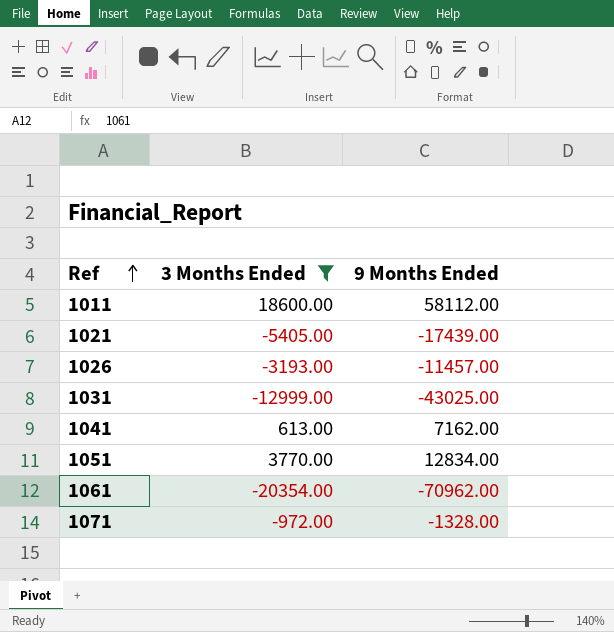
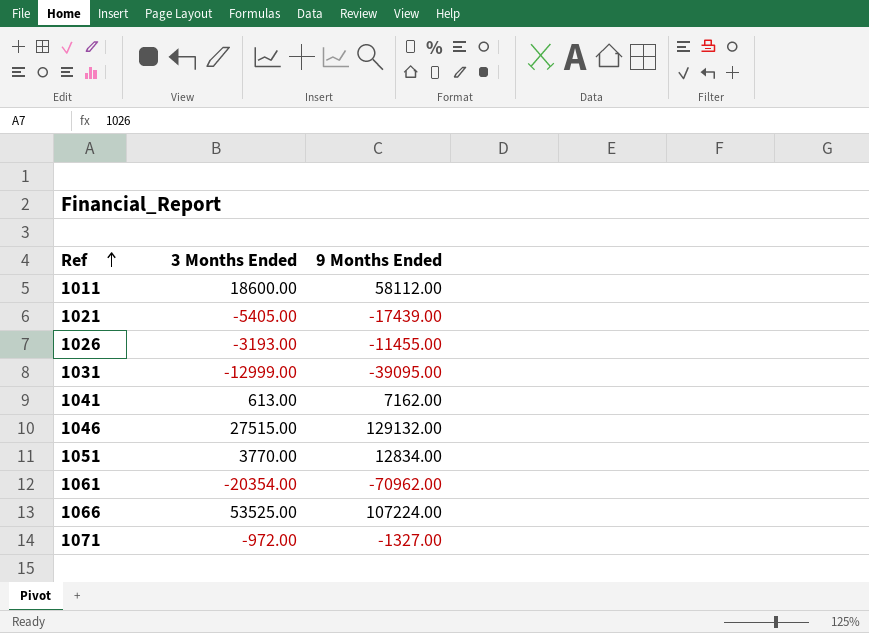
filter: 3 Months Ended <= 18600.00 -> none
1026 | 9 Months Ended: -11457.00 -> -11455.00
1031 | 9 Months Ended: -43025.00 -> -39095.00
1071 | 9 Months Ended: -1328.00 -> -1327.00

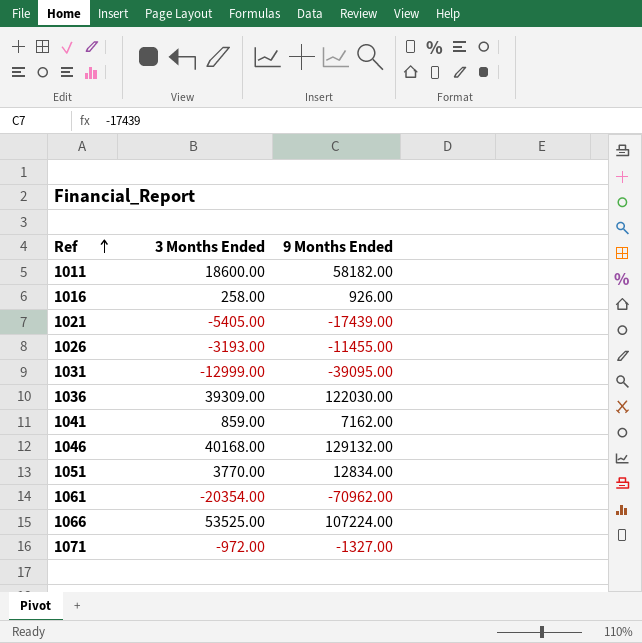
1011 | 9 Months Ended: 58112.00 -> 58182.00
row 1016: none -> 258.00 | 926.00
row 1036: none -> 39309.00 | 122030.00
1041 | 3 Months Ended: 613.00 -> 859.00
1046 | 3 Months Ended: 27515.00 -> 40168.00

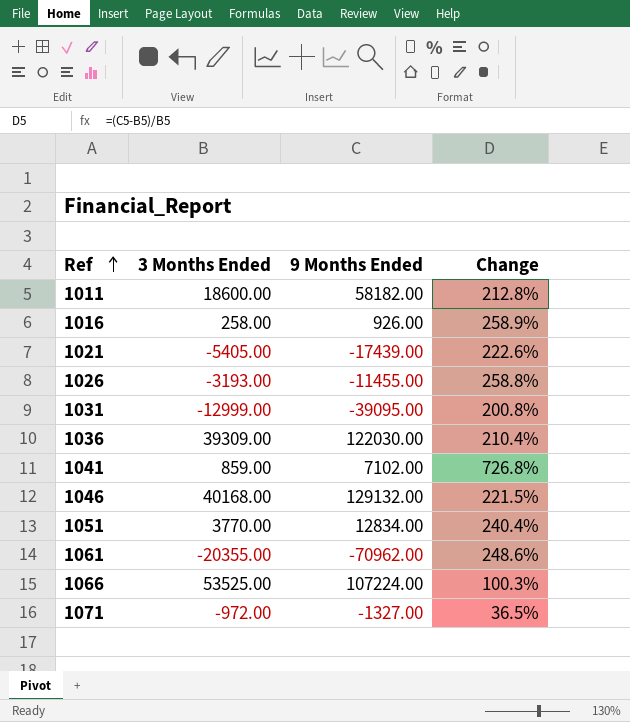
column Change | formula: none -> ([9 Months Ended] - [3 Months Ended]) / [3 Months Ended]
1041 | 9 Months Ended: 7162.00 -> 7102.00
1061 | 3 Months Ended: -20354.00 -> -20355.00

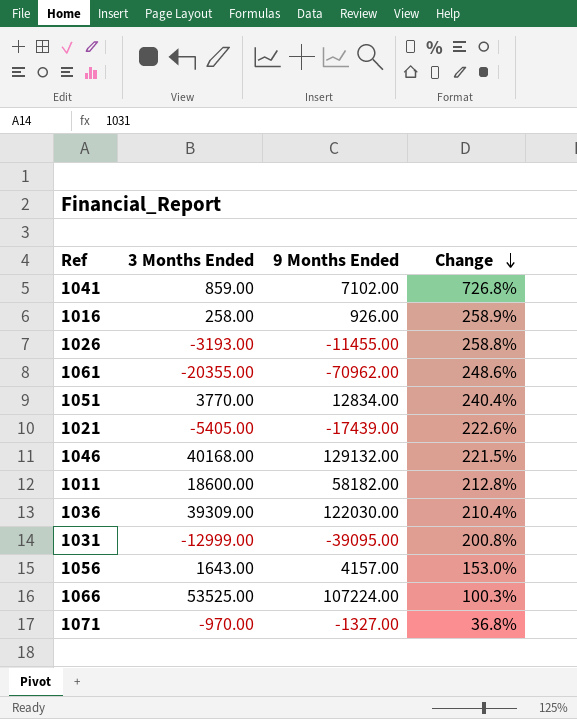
row order: Ref ascending -> Change descending
row 1056: none -> 1643.00 | 4157.00 | 153.0%
1071 | 3 Months Ended: -972.00 -> -970.00
1071 | Change: 36.5% -> 36.8%

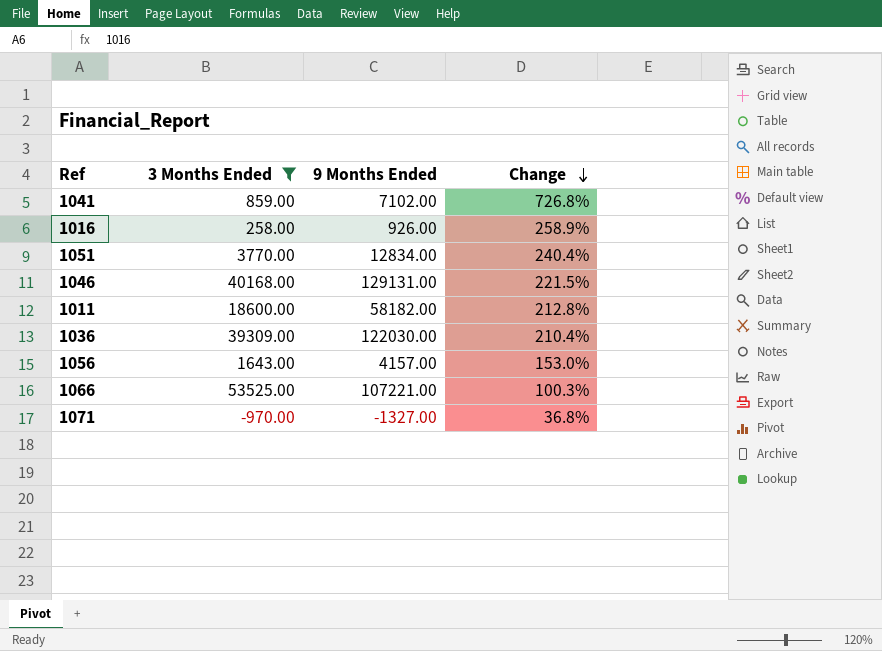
filter: none -> 3 Months Ended >= -970.00
1046 | 9 Months Ended: 129132.00 -> 129131.00
1066 | 9 Months Ended: 107224.00 -> 107221.00

